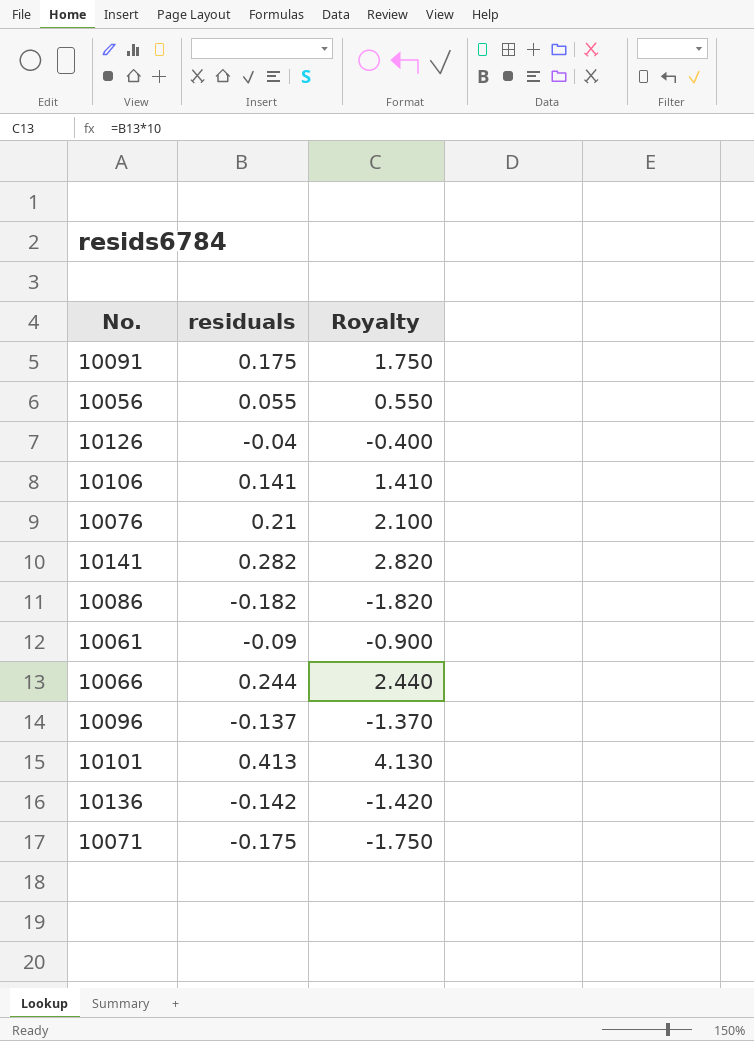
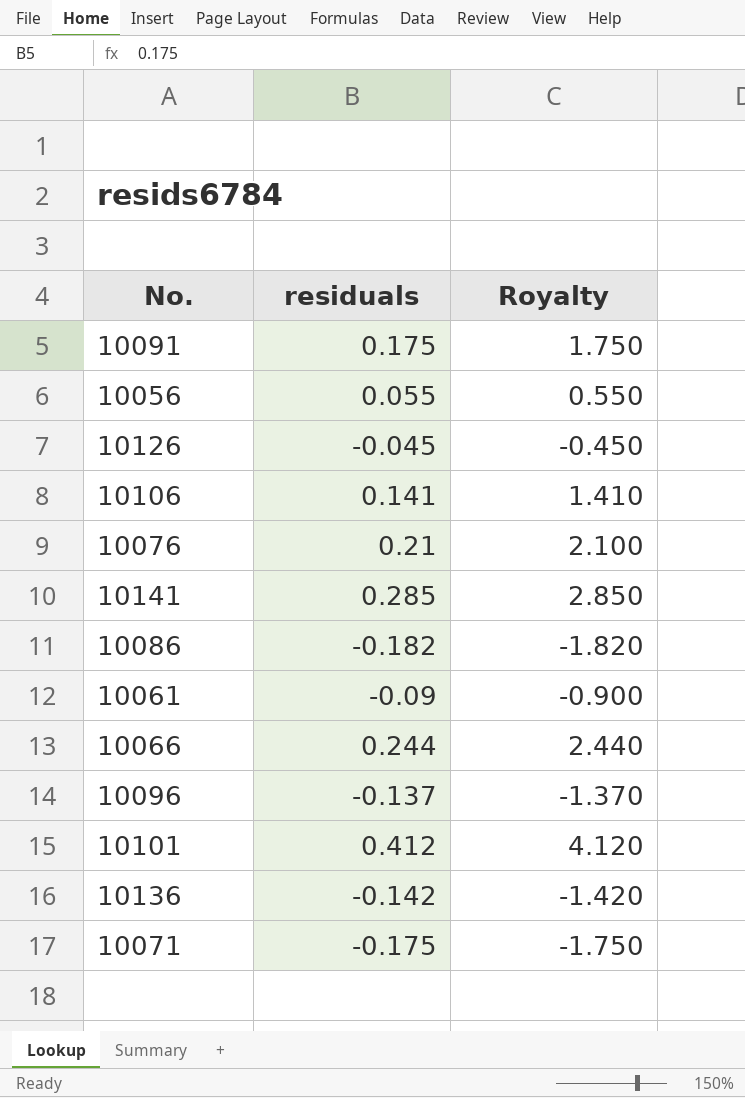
10126 | residuals: -0.04 -> -0.045
10126 | Royalty: -0.400 -> -0.450
10141 | residuals: 0.282 -> 0.285
10141 | Royalty: 2.820 -> 2.850
10101 | residuals: 0.413 -> 0.412
10101 | Royalty: 4.130 -> 4.120

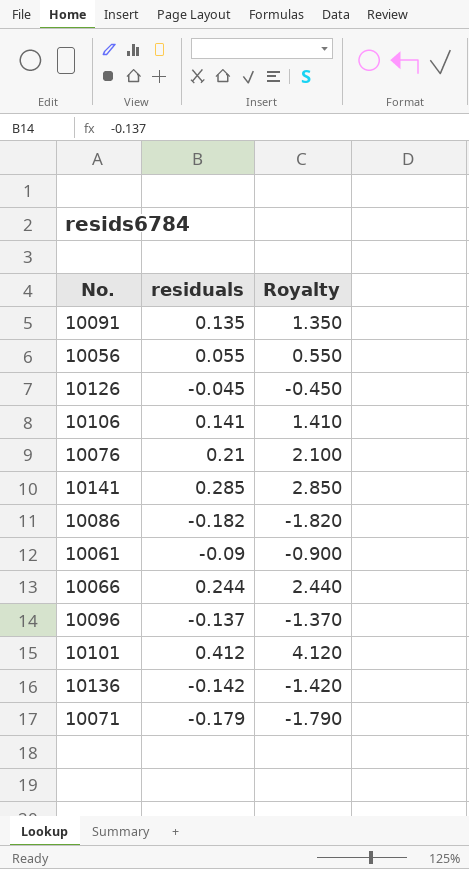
10091 | residuals: 0.175 -> 0.135
10091 | Royalty: 1.750 -> 1.350
10071 | residuals: -0.175 -> -0.179
10071 | Royalty: -1.750 -> -1.790

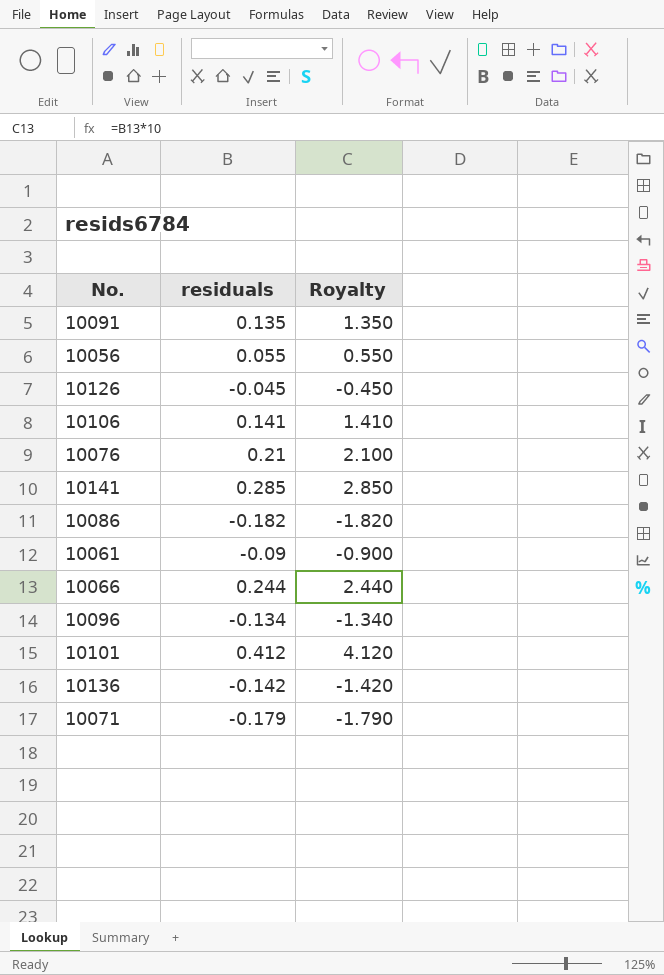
10096 | residuals: -0.137 -> -0.134
10096 | Royalty: -1.370 -> -1.340

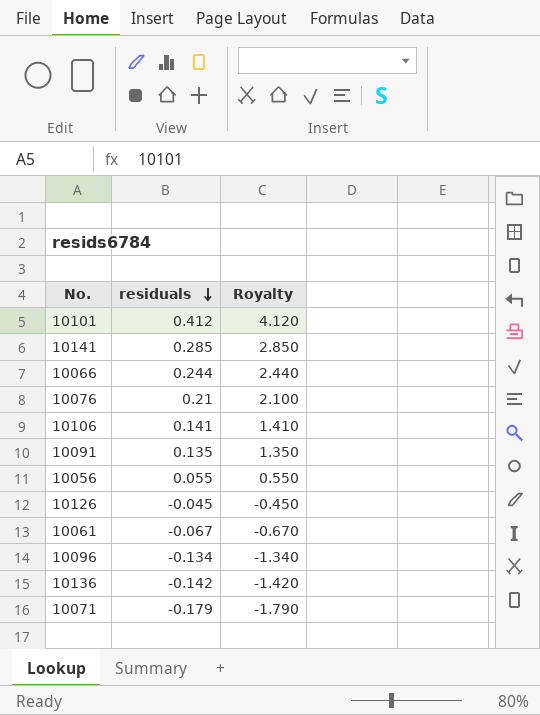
row order: none -> residuals descending
row 10086: -0.182 | -1.820 -> none
10061 | residuals: -0.09 -> -0.067
10061 | Royalty: -0.900 -> -0.670

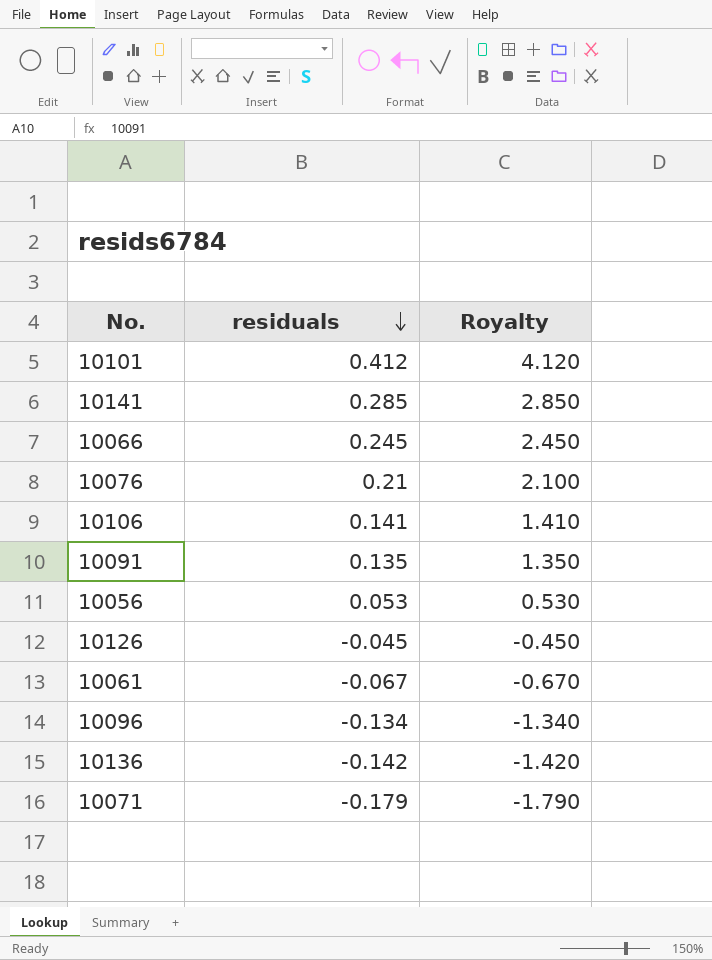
10066 | residuals: 0.244 -> 0.245
10066 | Royalty: 2.440 -> 2.450
10056 | residuals: 0.055 -> 0.053
10056 | Royalty: 0.550 -> 0.530

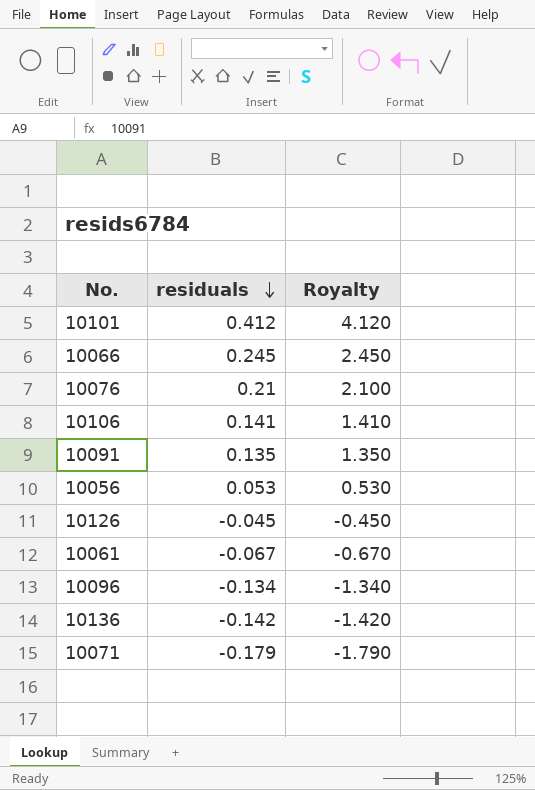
row 10141: 0.285 | 2.850 -> none

